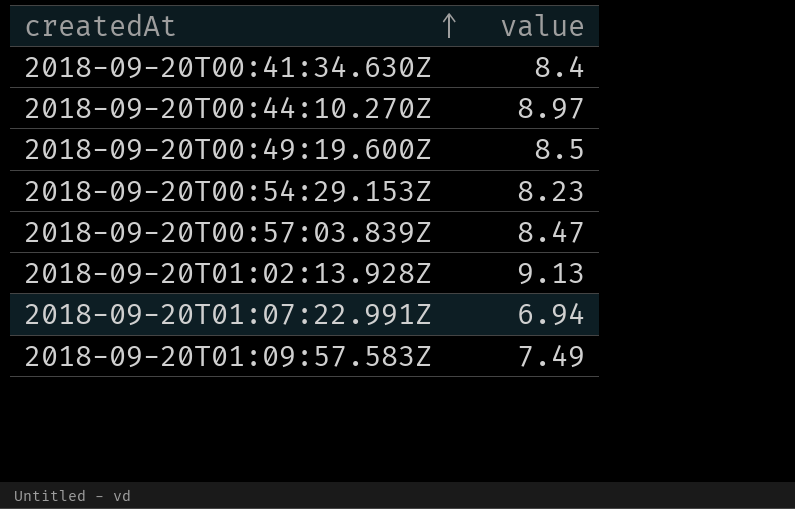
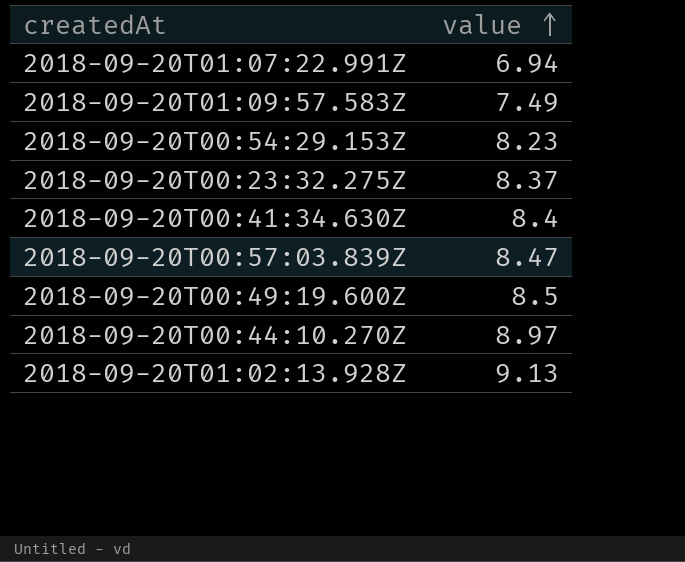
row order: createdAt ascending -> value ascending
row 2018-09-20T00:23:32.275Z: none -> 8.37

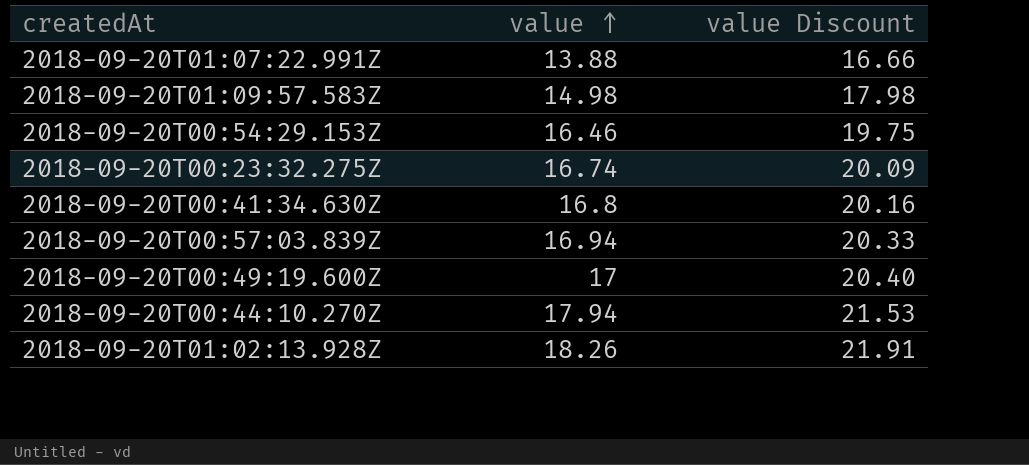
column value Discount | formula: none -> [value] * 1.2
2018-09-20T01:07:22.991Z | value: 6.94 -> 13.88
2018-09-20T01:09:57.583Z | value: 7.49 -> 14.98
2018-09-20T00:54:29.153Z | value: 8.23 -> 16.46
2018-09-20T00:23:32.275Z | value: 8.37 -> 16.74
2018-09-20T00:41:34.630Z | value: 8.4 -> 16.8
2018-09-20T00:57:03.839Z | value: 8.47 -> 16.94
2018-09-20T00:49:19.600Z | value: 8.5 -> 17
2018-09-20T00:44:10.270Z | value: 8.97 -> 17.94
2018-09-20T01:02:13.928Z | value: 9.13 -> 18.26

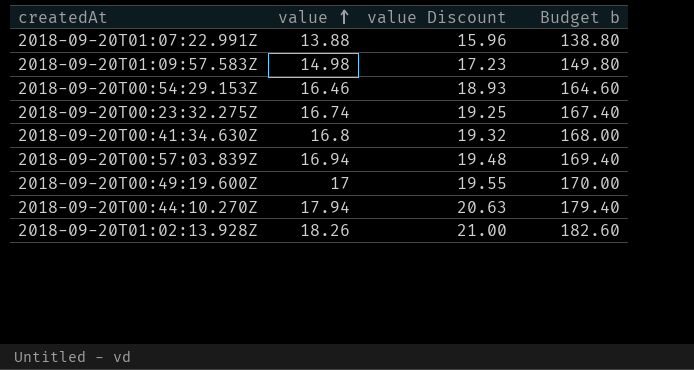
column value Discount | formula: [value] * 1.2 -> [value] * 1.15
column Budget b | formula: none -> [value] * 10

